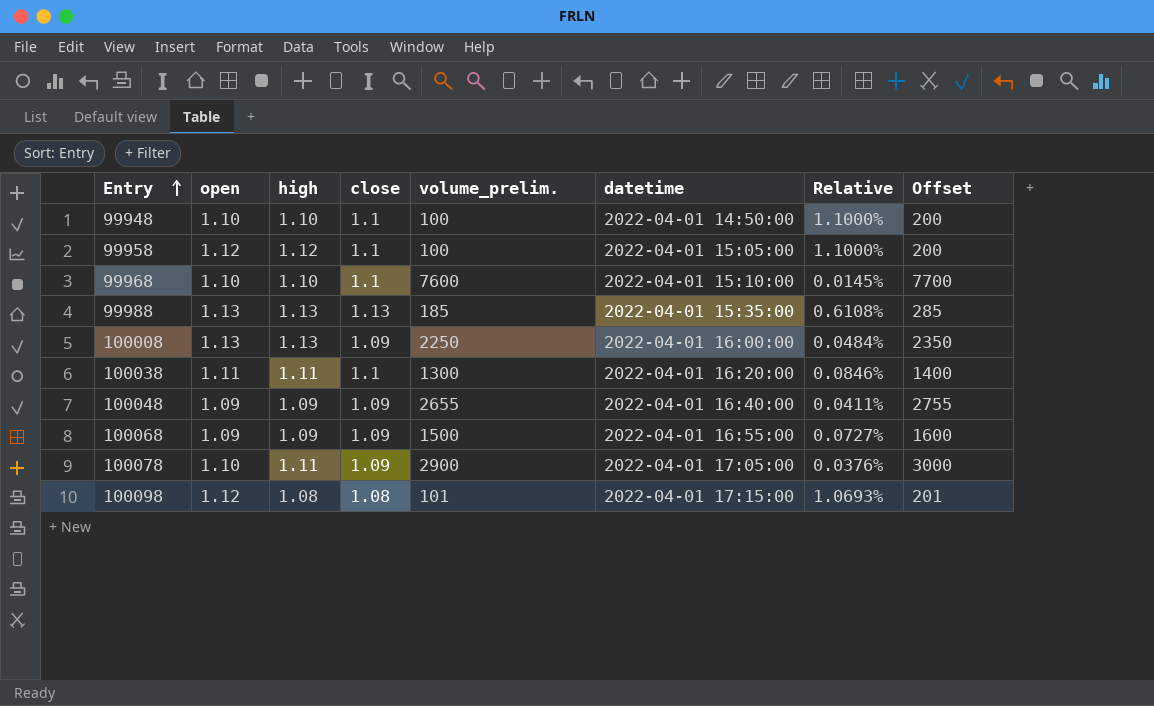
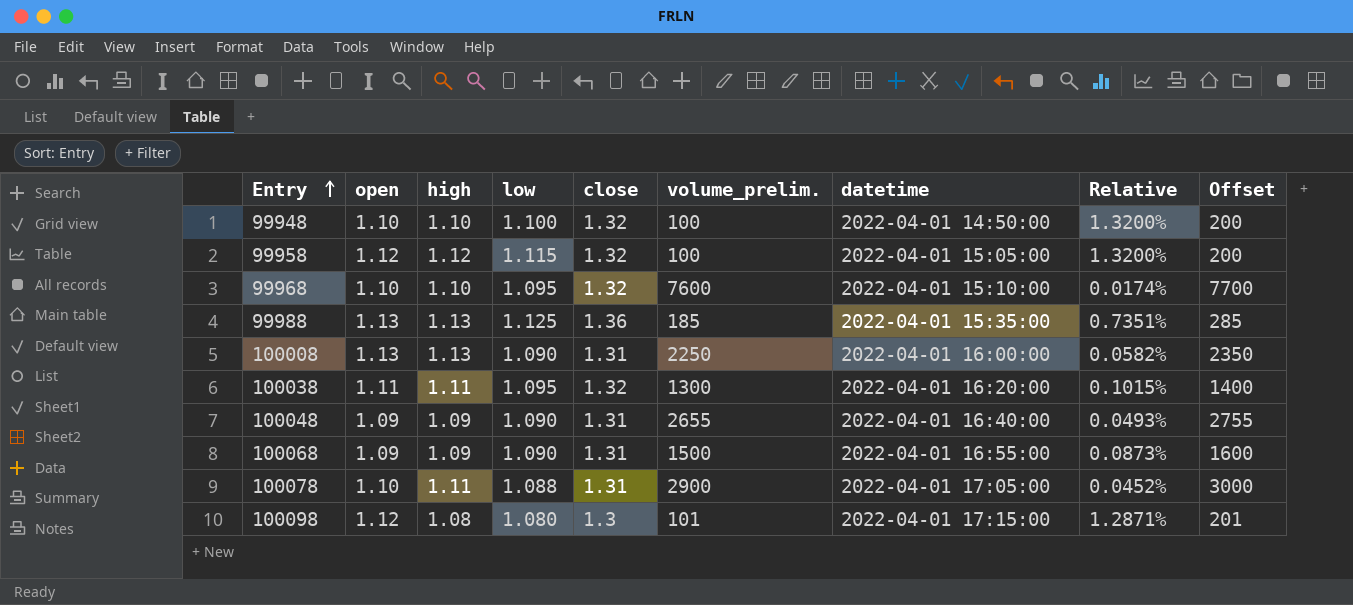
column low | position: none -> 4
99948 | close: 1.1 -> 1.32
99948 | Relative: 1.1000% -> 1.3200%
99958 | close: 1.1 -> 1.32
99958 | Relative: 1.1000% -> 1.3200%
99968 | close: 1.1 -> 1.32
99968 | Relative: 0.0145% -> 0.0174%
99988 | close: 1.13 -> 1.36
99988 | Relative: 0.6108% -> 0.7351%
100008 | close: 1.09 -> 1.31
100008 | Relative: 0.0484% -> 0.0582%
100038 | close: 1.1 -> 1.32
100038 | Relative: 0.0846% -> 0.1015%
100048 | close: 1.09 -> 1.31
100048 | Relative: 0.0411% -> 0.0493%
100068 | close: 1.09 -> 1.31
100068 | Relative: 0.0727% -> 0.0873%
100078 | close: 1.09 -> 1.31
100078 | Relative: 0.0376% -> 0.0452%
100098 | close: 1.08 -> 1.3
100098 | Relative: 1.0693% -> 1.2871%

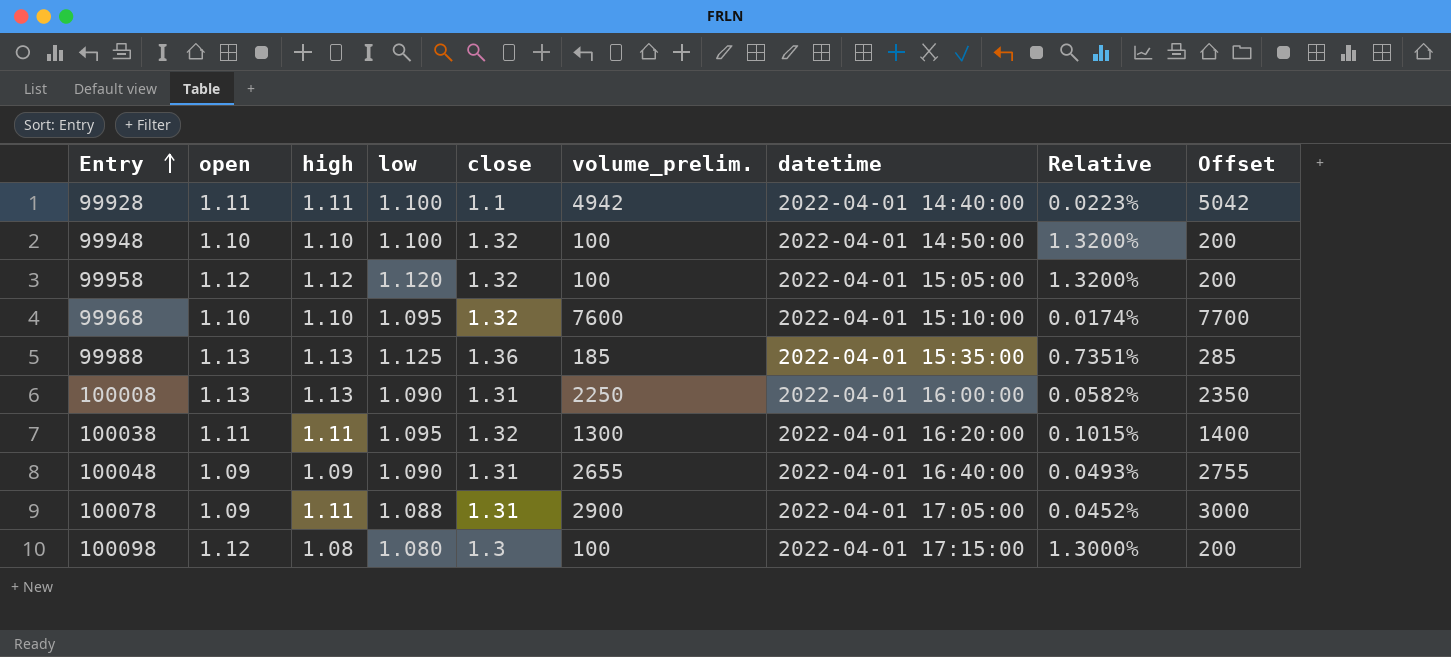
row 100068: 1.09 | 1.09 | 1.090 | 1.31 | 1500 | 2022-04-01 16:55:00 | 0.0873% | 1600 -> none
row 99928: none -> 1.11 | 1.11 | 1.100 | 1.1 | 4942 | 2022-04-01 14:40:00 | 0.0223% | 5042
99958 | low: 1.115 -> 1.120
100078 | open: 1.10 -> 1.09
100098 | volume_prelim.: 101 -> 100
100098 | Relative: 1.2871% -> 1.3000%
100098 | Offset: 201 -> 200

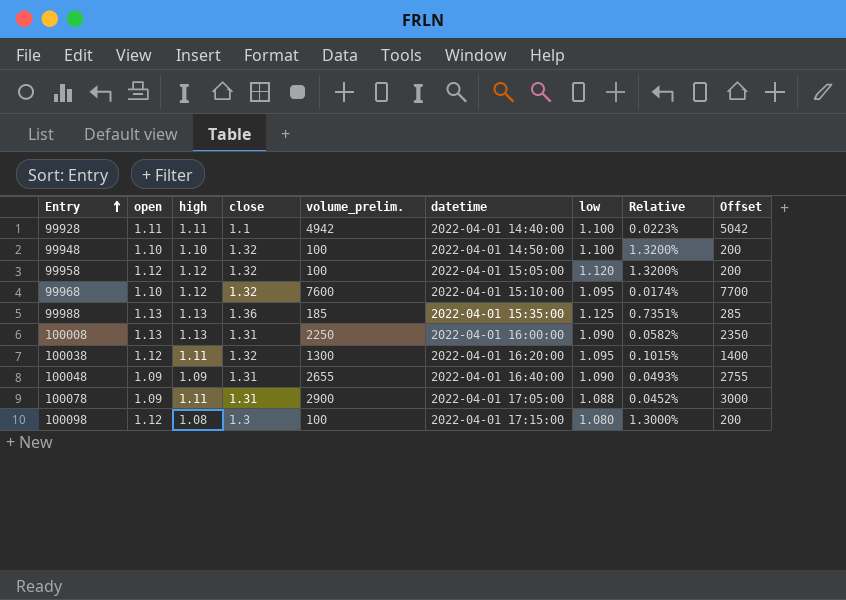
column low | position: 4 -> 7
99968 | high: 1.10 -> 1.12
100038 | open: 1.11 -> 1.12

